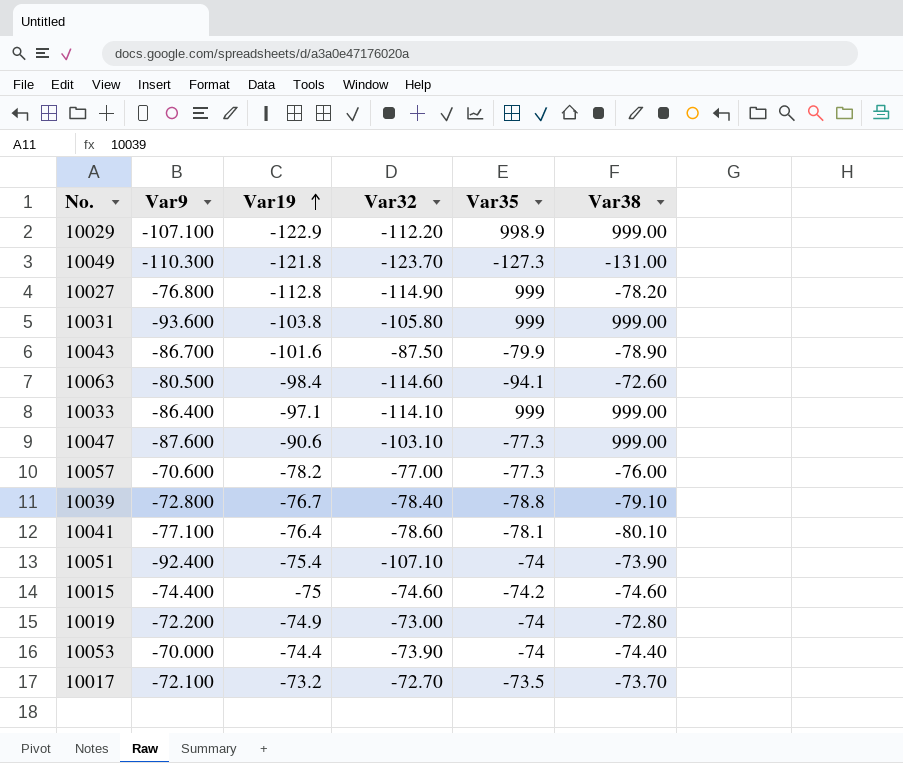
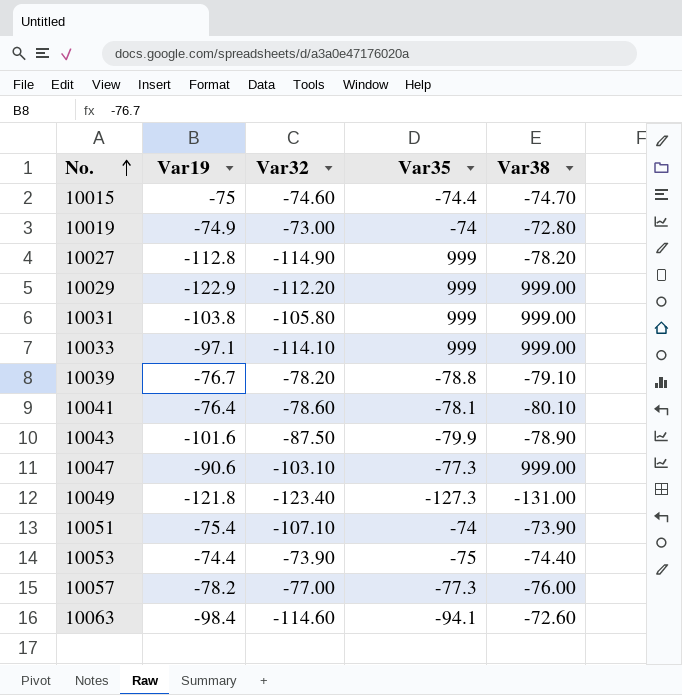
row order: Var19 ascending -> No. ascending
column Var9 | position: 2 -> none
row 10017: -72.100 | -73.2 | -72.70 | -73.5 | -73.70 -> none
10015 | Var35: -74.2 -> -74.4
10015 | Var38: -74.60 -> -74.70
10029 | Var35: 998.9 -> 999
10039 | Var32: -78.40 -> -78.20
10049 | Var32: -123.70 -> -123.40
10053 | Var35: -74 -> -75

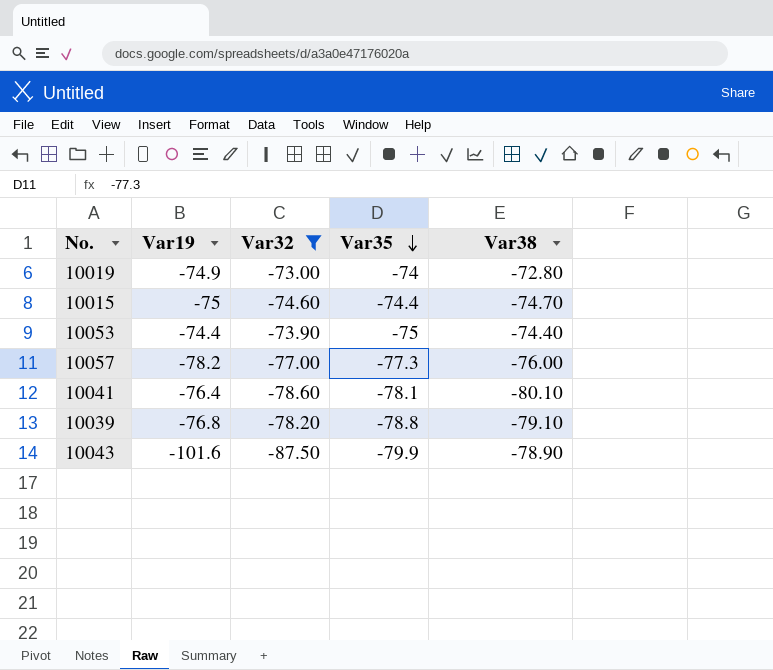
filter: none -> Var32 >= -87.50
row order: No. ascending -> Var35 descending
10039 | Var19: -76.7 -> -76.8

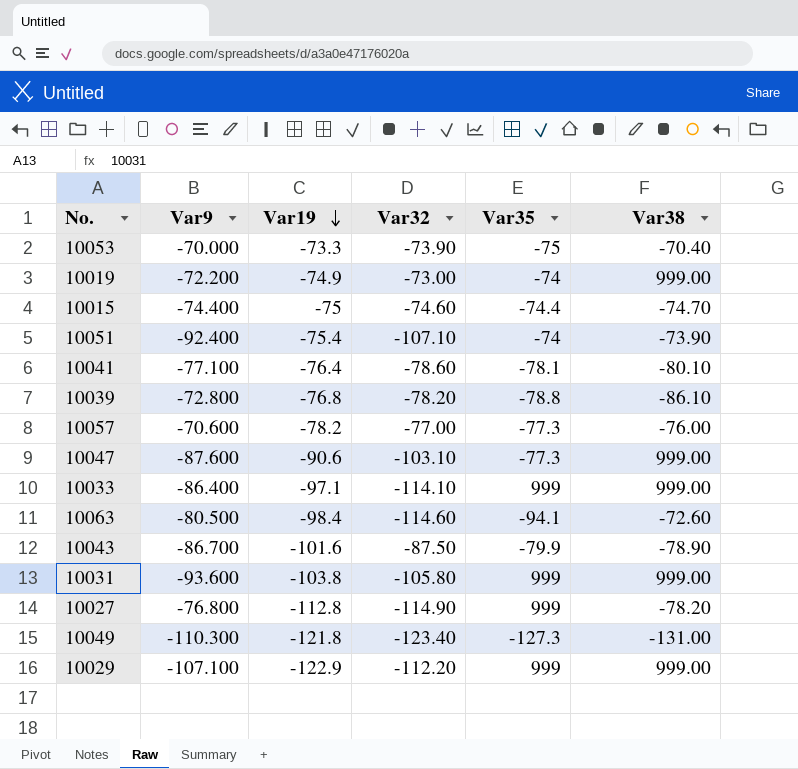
filter: Var32 >= -87.50 -> none
row order: Var35 descending -> Var19 descending
column Var9 | position: none -> 2
10053 | Var19: -74.4 -> -73.3
10053 | Var38: -74.40 -> -70.40
10019 | Var38: -72.80 -> 999.00
10039 | Var38: -79.10 -> -86.10

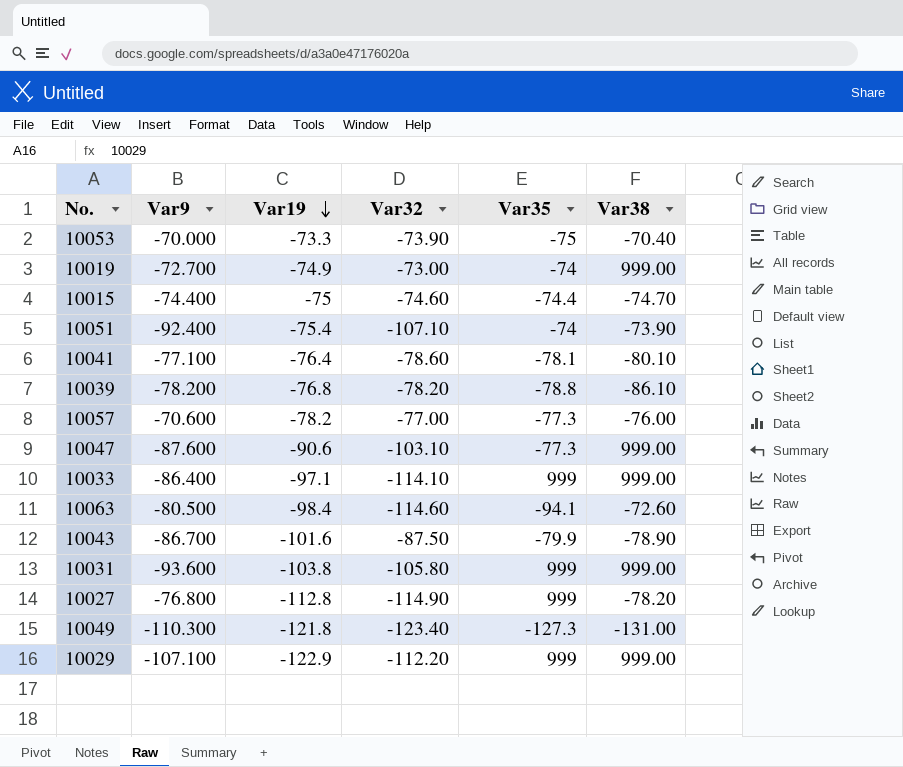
10019 | Var9: -72.200 -> -72.700
10039 | Var9: -72.800 -> -78.200

